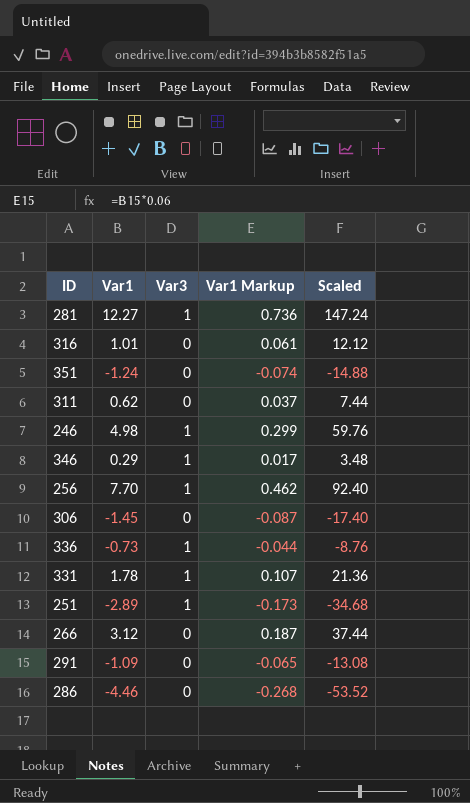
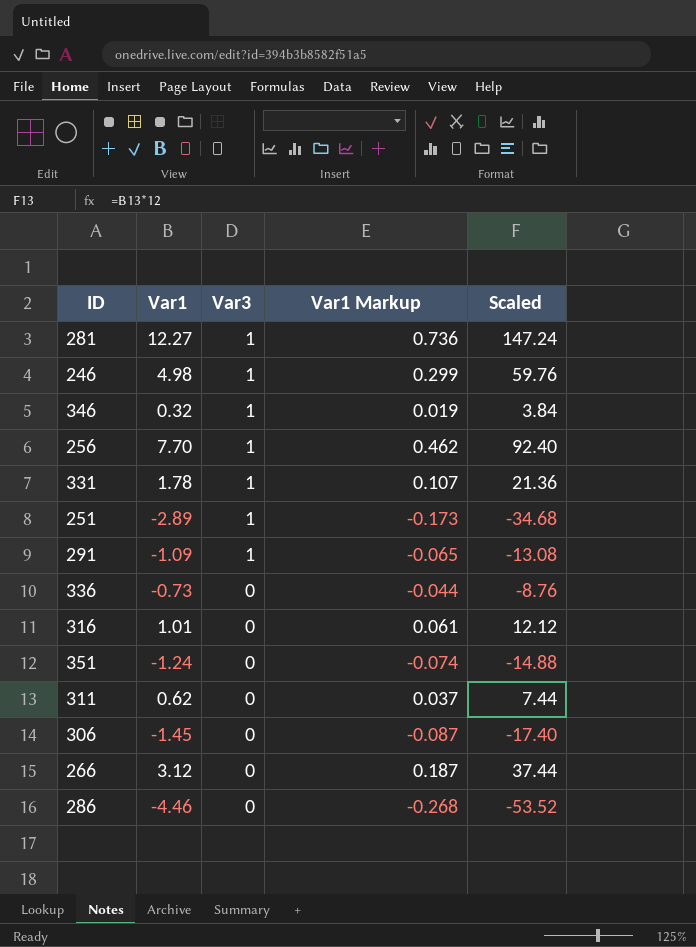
row order: none -> Var3 descending
346 | Var1: 0.29 -> 0.32
346 | Var1 Markup: 0.017 -> 0.019
346 | Scaled: 3.48 -> 3.84
291 | Var3: 0 -> 1
336 | Var3: 1 -> 0

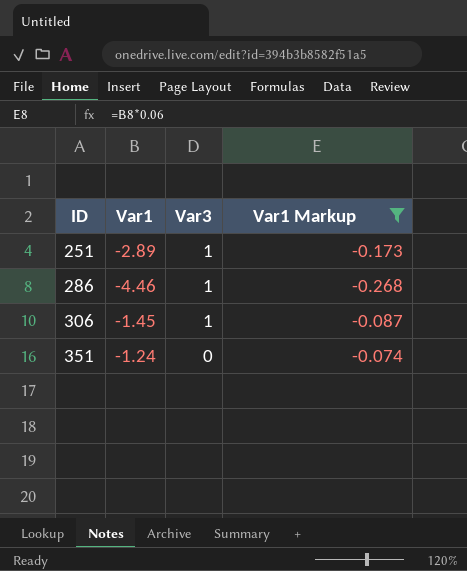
filter: none -> Var1 Markup <= -0.074
row order: Var3 descending -> ID ascending
column Scaled | formula: [Var1] * 12 -> none
286 | Var3: 0 -> 1
306 | Var3: 0 -> 1

